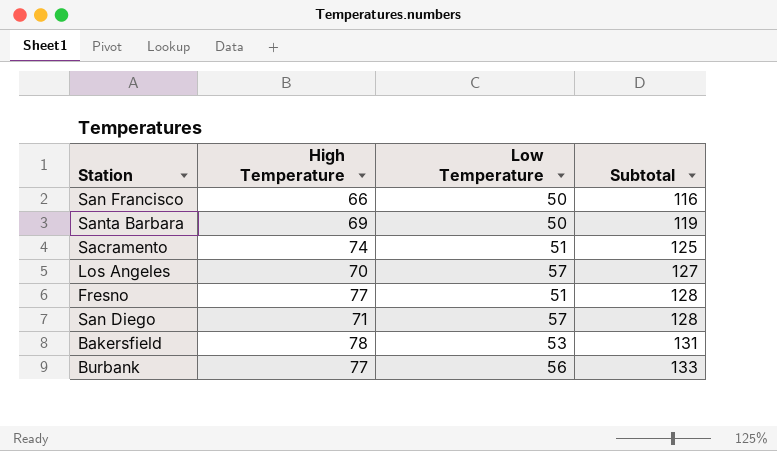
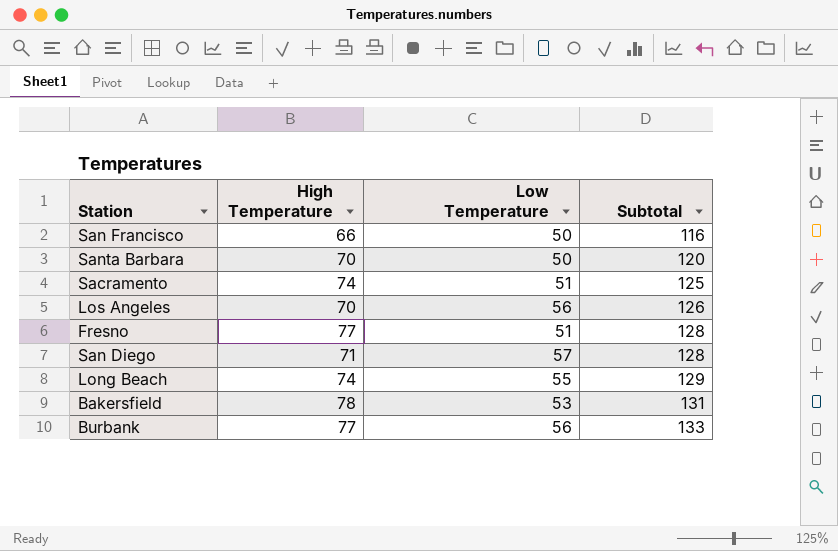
Santa Barbara | High Temperature: 69 -> 70
Santa Barbara | Subtotal: 119 -> 120
Los Angeles | Low Temperature: 57 -> 56
Los Angeles | Subtotal: 127 -> 126
row Long Beach: none -> 74 | 55 | 129

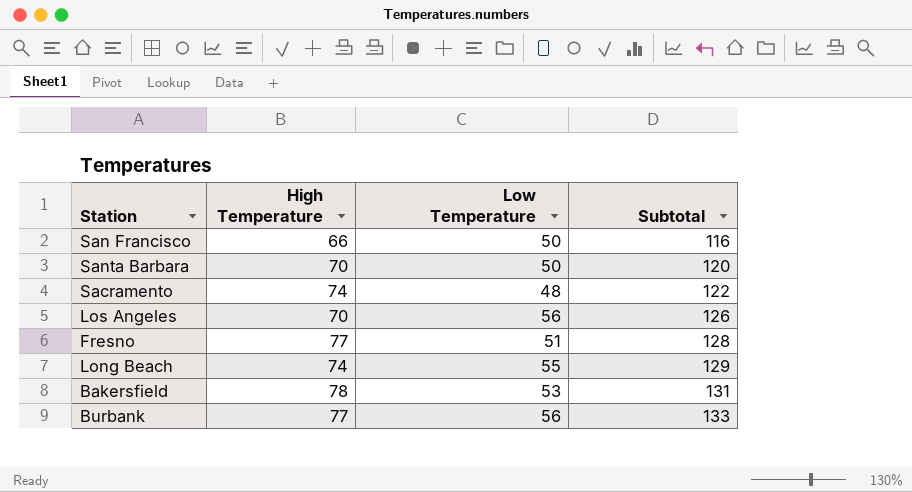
row San Diego: 71 | 57 | 128 -> none
Sacramento | Low Temperature: 51 -> 48
Sacramento | Subtotal: 125 -> 122

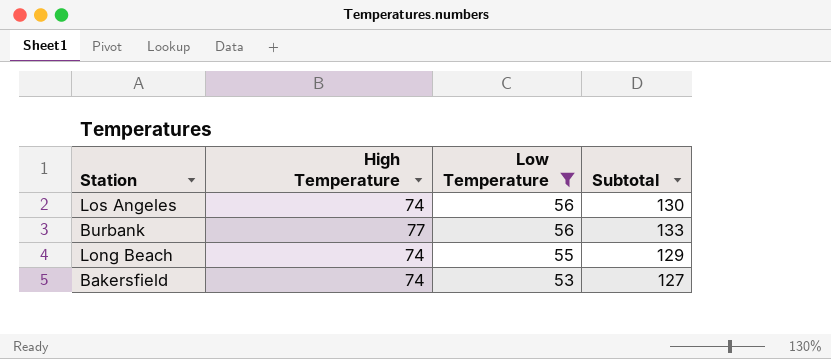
filter: none -> Low Temperature >= 53
row order: Subtotal ascending -> Low Temperature descending
Los Angeles | High Temperature: 70 -> 74
Los Angeles | Subtotal: 126 -> 130
Bakersfield | High Temperature: 78 -> 74
Bakersfield | Subtotal: 131 -> 127

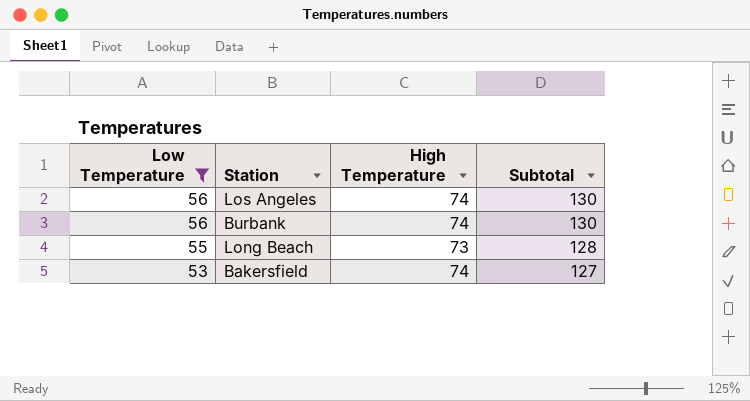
column Low Temperature | position: 3 -> 1
Burbank | High Temperature: 77 -> 74
Burbank | Subtotal: 133 -> 130
Long Beach | High Temperature: 74 -> 73
Long Beach | Subtotal: 129 -> 128

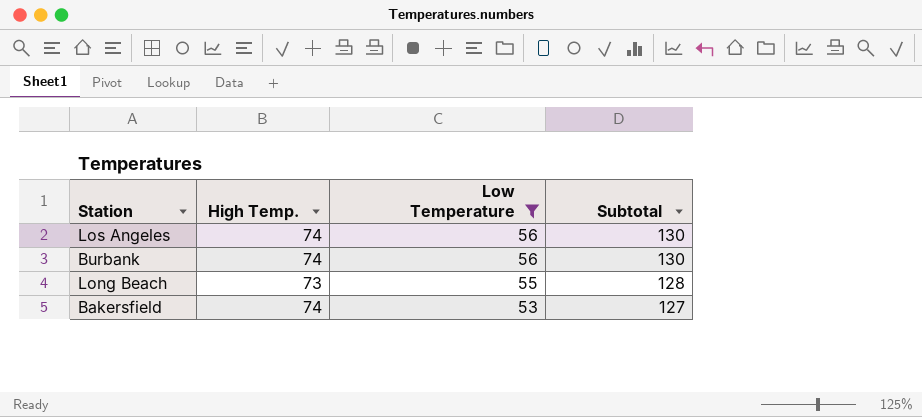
column name: High Temperature -> High Temp.
column Low Temperature | position: 1 -> 3

